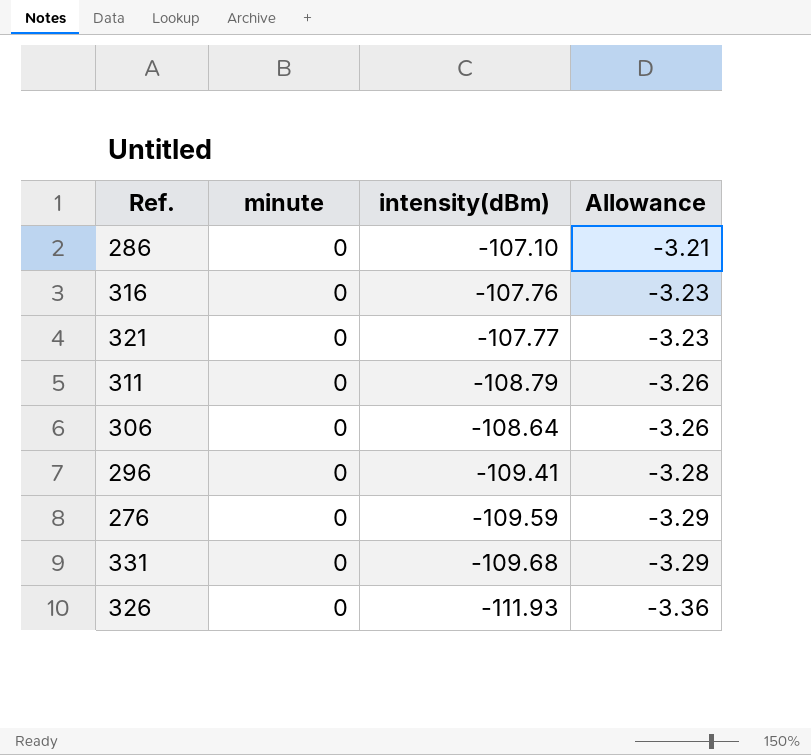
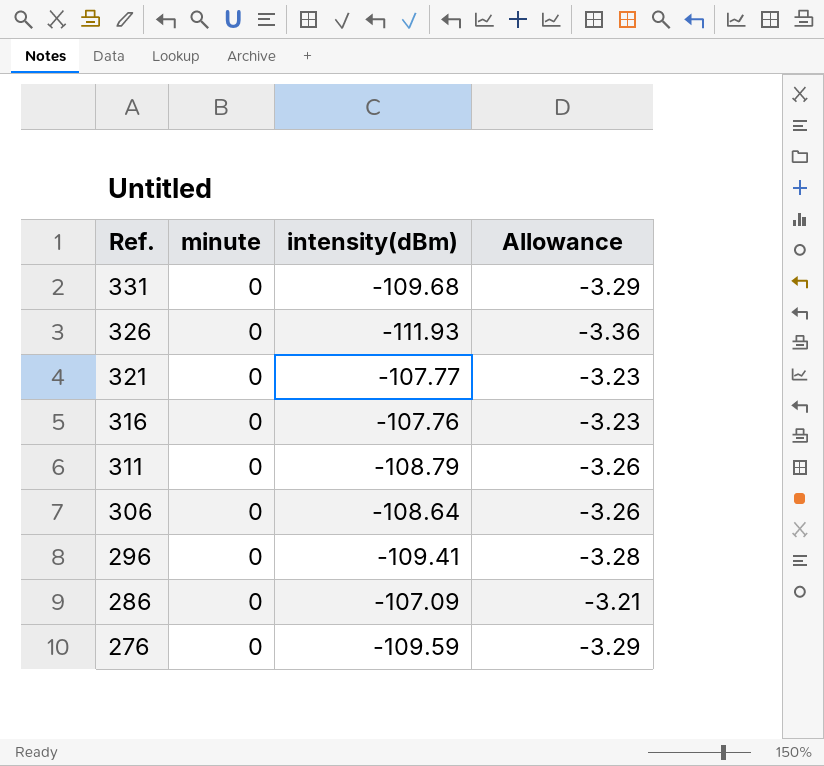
row order: Allowance descending -> Ref. descending
286 | intensity(dBm): -107.10 -> -107.09

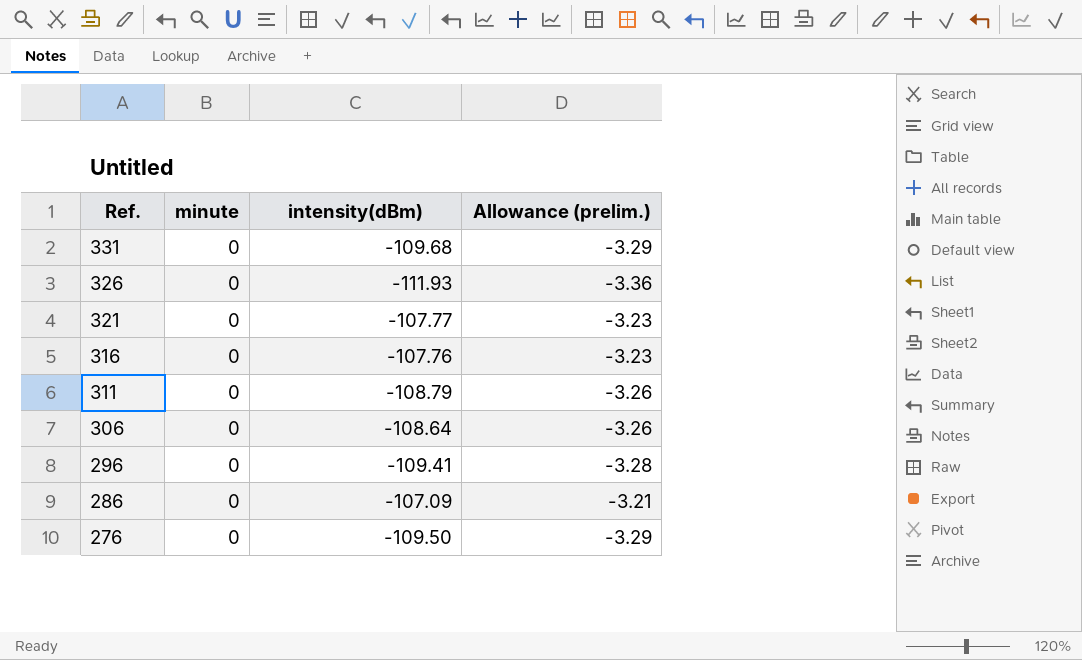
column name: Allowance -> Allowance (prelim.)
276 | intensity(dBm): -109.59 -> -109.50

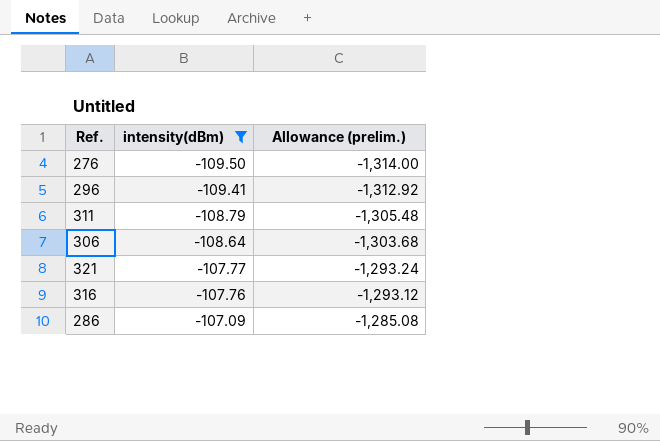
filter: none -> intensity(dBm) >= -109.50
row order: Ref. descending -> intensity(dBm) ascending
column minute | position: 2 -> none
column Allowance (prelim.) | formula: [intensity(dBm)] * 0.03 -> [intensity(dBm)] * 12

